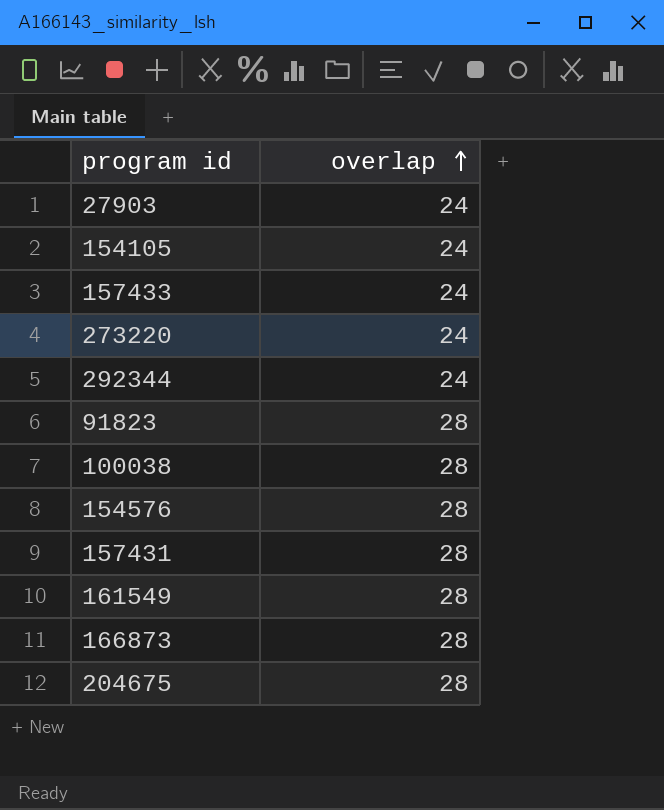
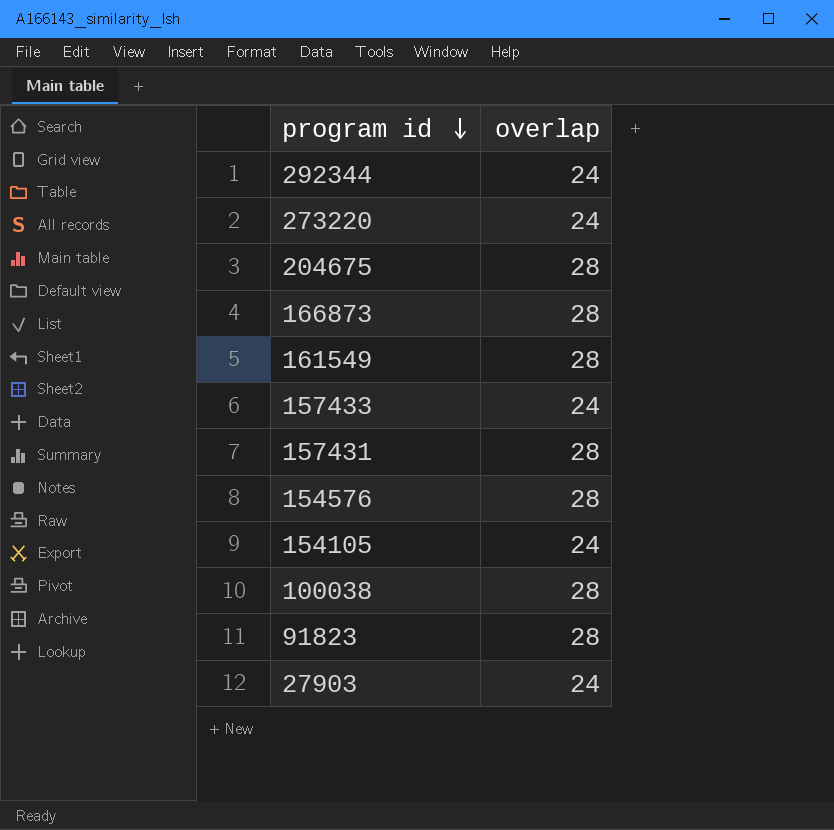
row order: overlap ascending -> program id descending

